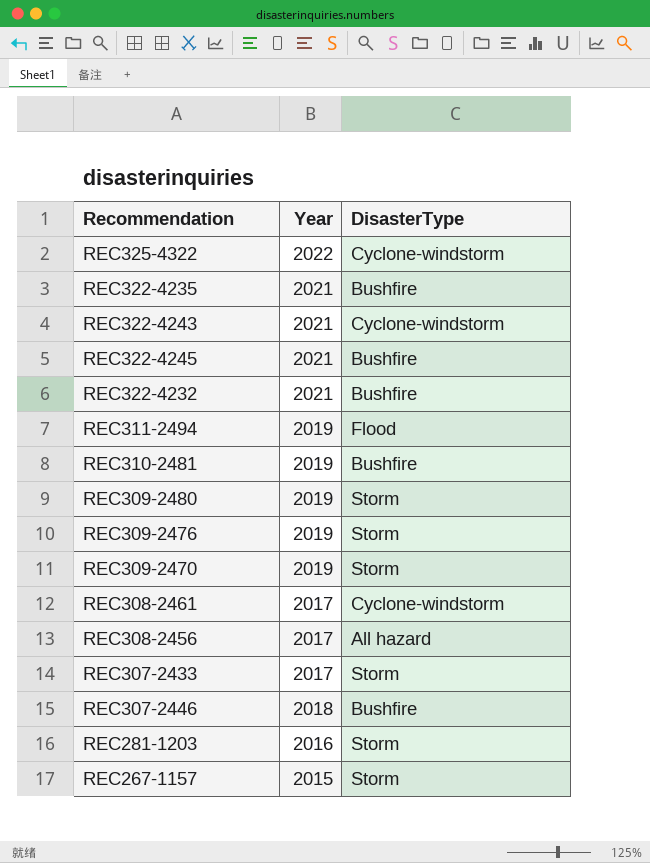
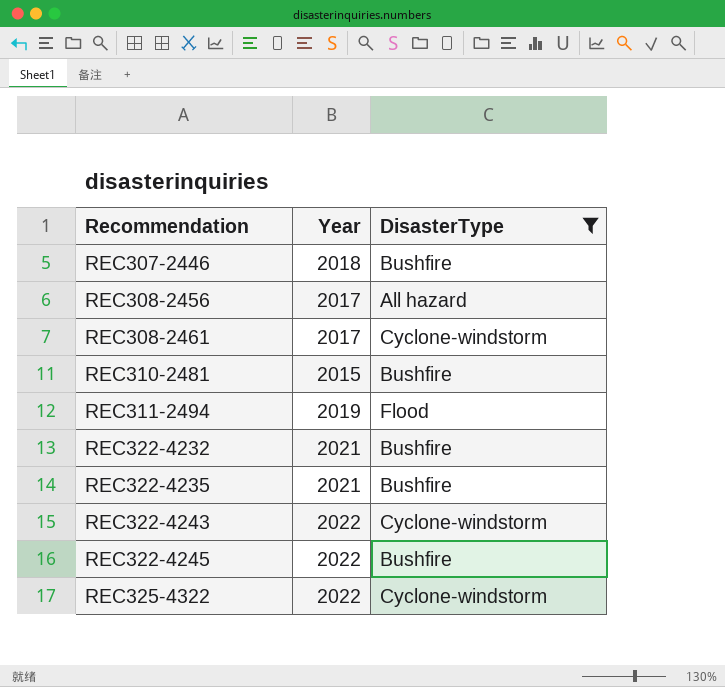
filter: none -> DisasterType != Storm
row order: none -> Recommendation ascending
REC310-2481 | Year: 2019 -> 2015
REC322-4243 | Year: 2021 -> 2022
REC322-4245 | Year: 2021 -> 2022

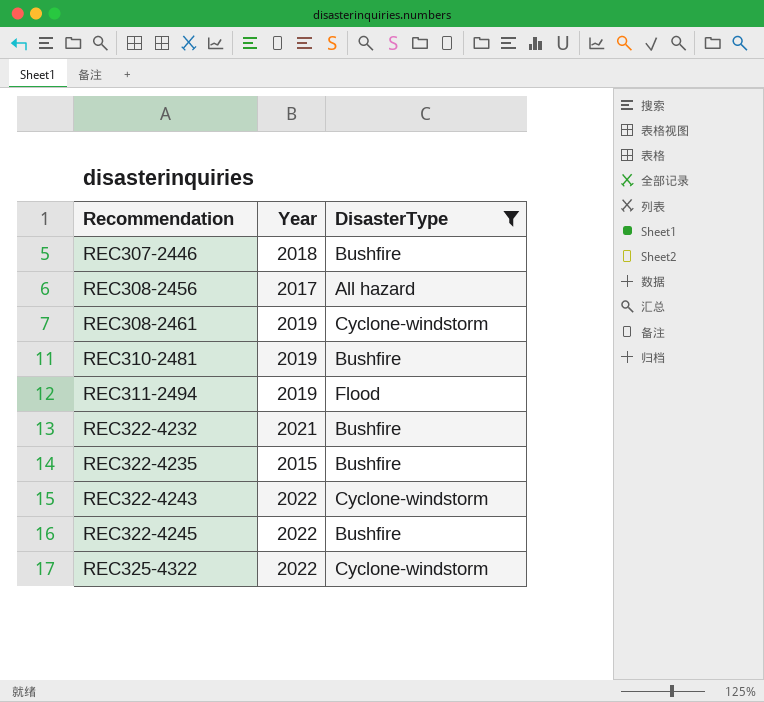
REC308-2461 | Year: 2017 -> 2019
REC310-2481 | Year: 2015 -> 2019
REC322-4235 | Year: 2021 -> 2015

